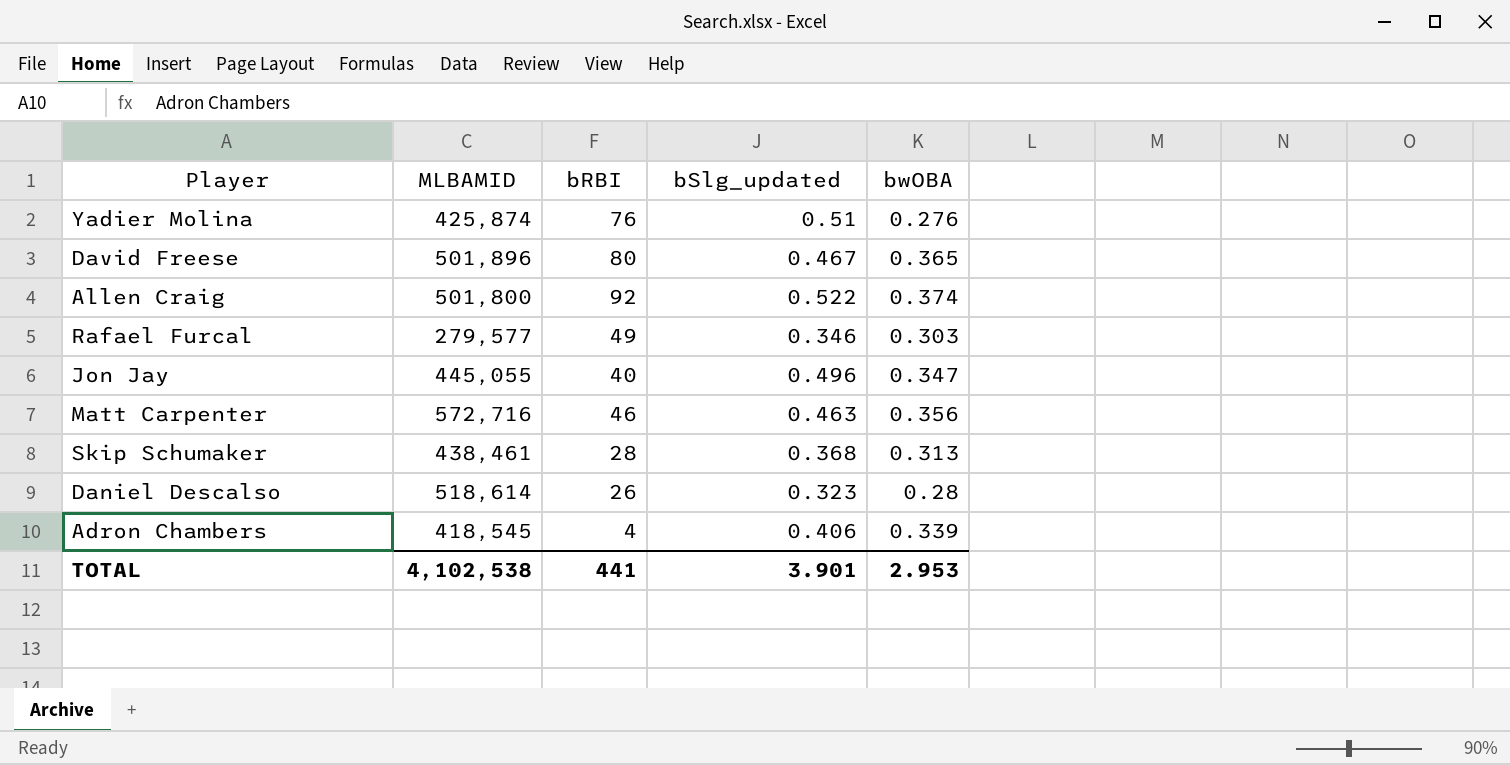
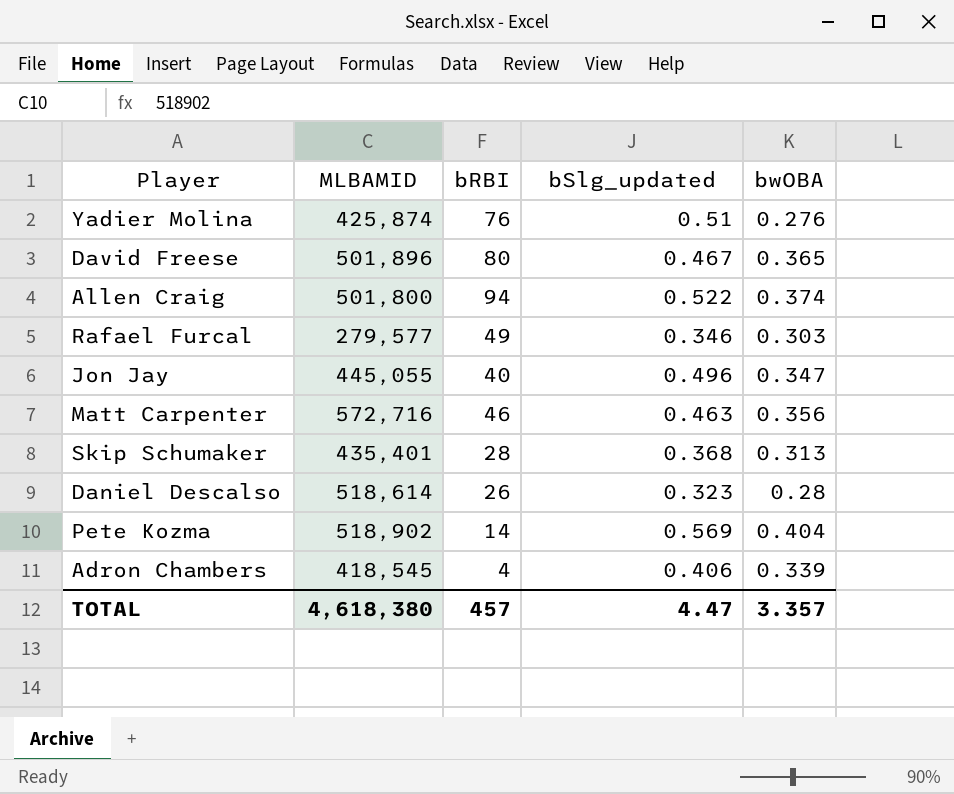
Allen Craig | bRBI: 92 -> 94
Skip Schumaker | MLBAMID: 438,461 -> 435,401
row Pete Kozma: none -> 518,902 | 14 | 0.569 | 0.404
TOTAL | MLBAMID: 4,102,538 -> 4,618,380
TOTAL | bRBI: 441 -> 457
TOTAL | bSlg_updated: 3.901 -> 4.47
TOTAL | bwOBA: 2.953 -> 3.357

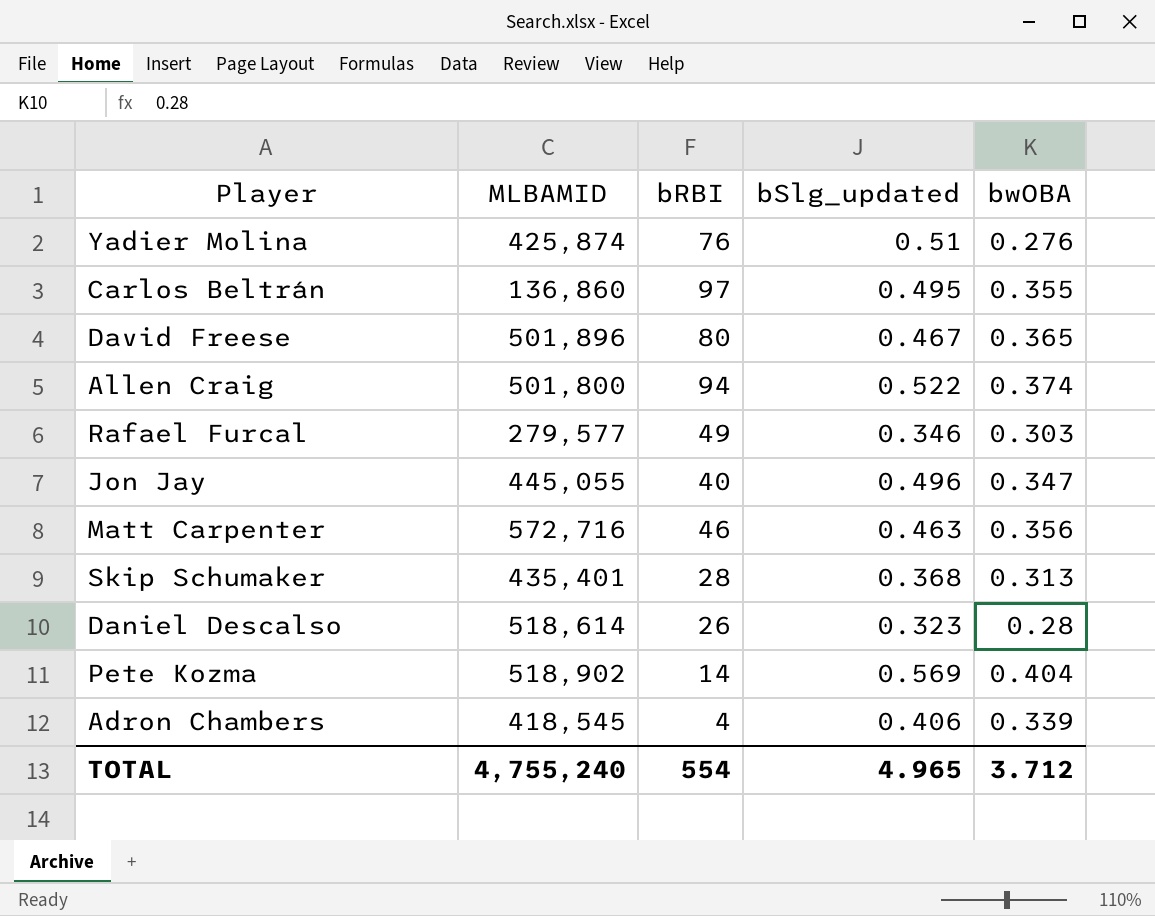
row Carlos Beltrán: none -> 136,860 | 97 | 0.495 | 0.355
TOTAL | MLBAMID: 4,618,380 -> 4,755,240
TOTAL | bRBI: 457 -> 554
TOTAL | bSlg_updated: 4.47 -> 4.965
TOTAL | bwOBA: 3.357 -> 3.712

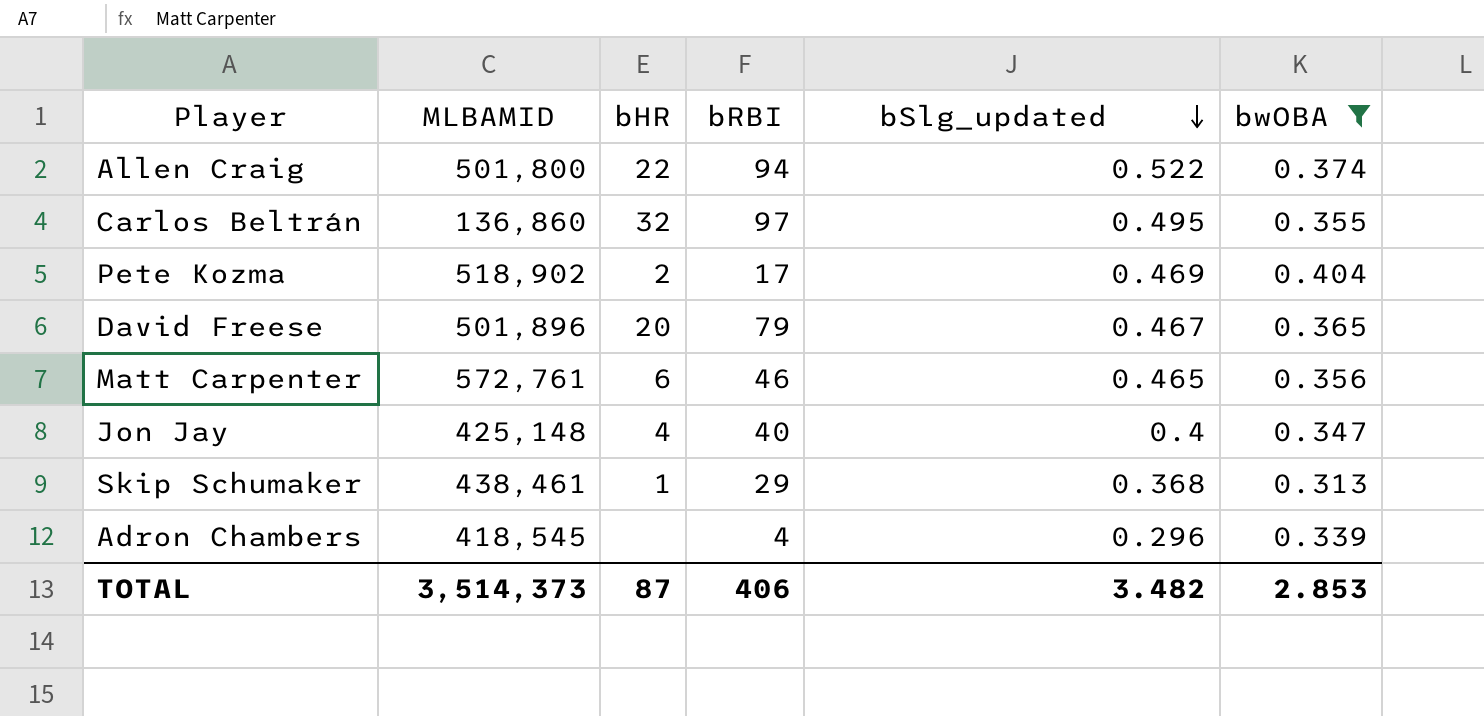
filter: none -> bwOBA >= 0.313
row order: none -> bSlg_updated descending
column bHR | position: none -> 3
Pete Kozma | bRBI: 14 -> 17
Pete Kozma | bSlg_updated: 0.569 -> 0.469
David Freese | bRBI: 80 -> 79
Matt Carpenter | MLBAMID: 572,716 -> 572,761
Matt Carpenter | bSlg_updated: 0.463 -> 0.465
Jon Jay | MLBAMID: 445,055 -> 425,148
Jon Jay | bSlg_updated: 0.496 -> 0.4
Skip Schumaker | MLBAMID: 435,401 -> 438,461
Skip Schumaker | bRBI: 28 -> 29
Adron Chambers | bSlg_updated: 0.406 -> 0.296
TOTAL | MLBAMID: 4,755,240 -> 3,514,373
TOTAL | bRBI: 554 -> 406
TOTAL | bSlg_updated: 4.965 -> 3.482
TOTAL | bwOBA: 3.712 -> 2.853

